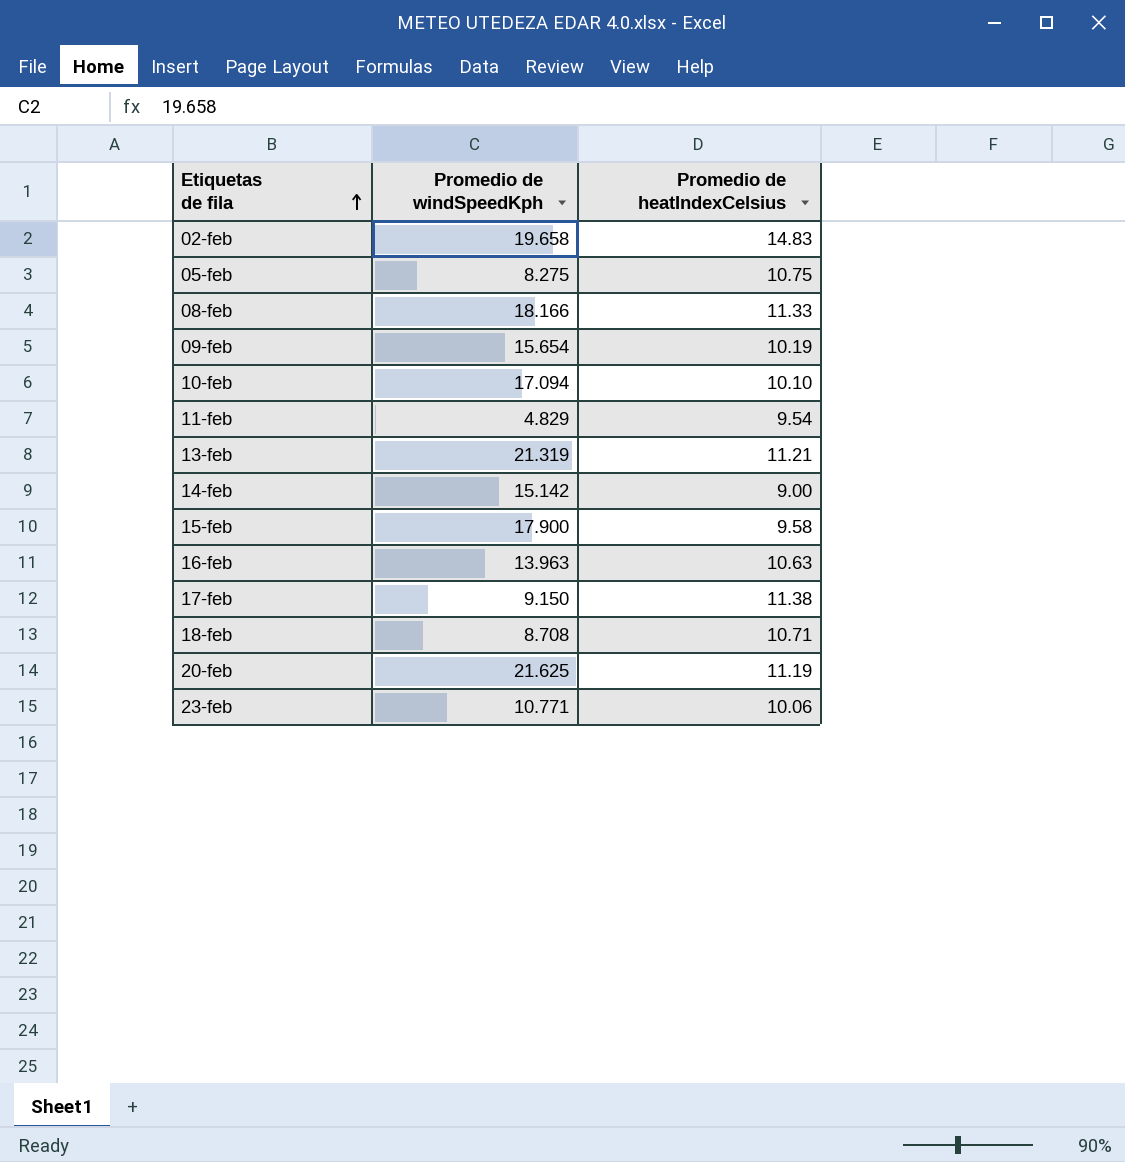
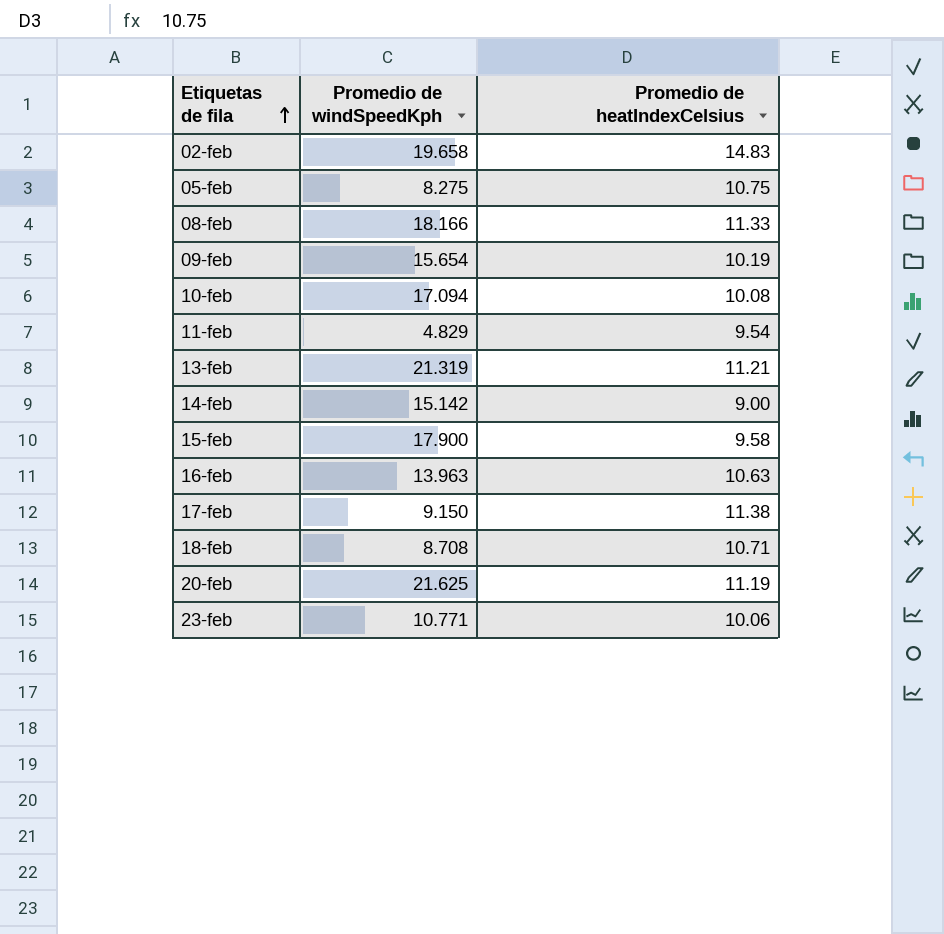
10-feb | Promedio de heatIndexCelsius: 10.10 -> 10.08

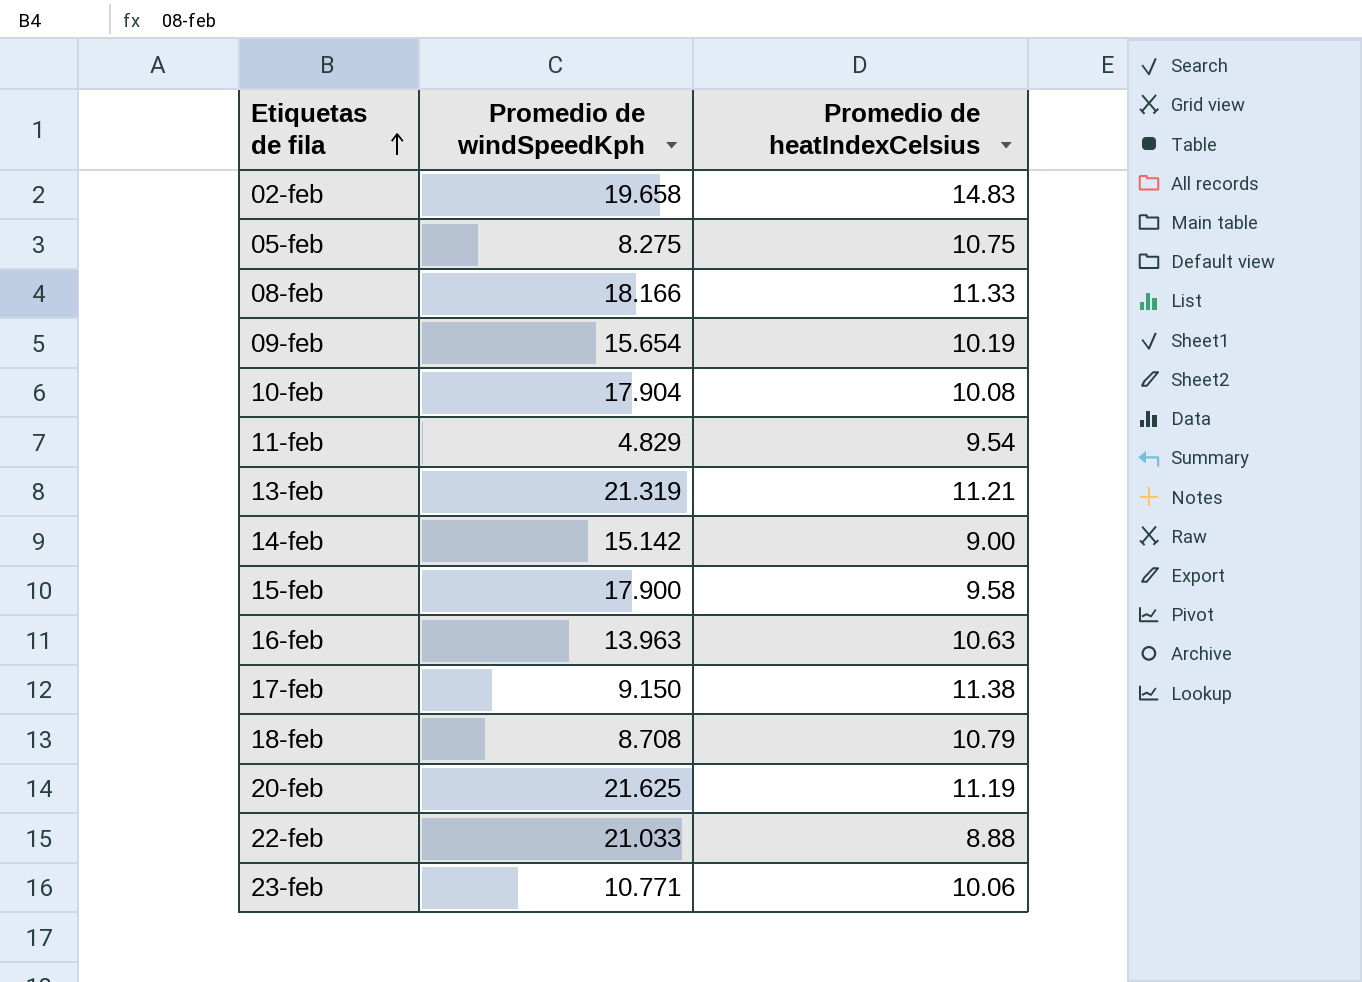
10-feb | Promedio de windSpeedKph: 17.094 -> 17.904
18-feb | Promedio de heatIndexCelsius: 10.71 -> 10.79
row 22-feb: none -> 21.033 | 8.88

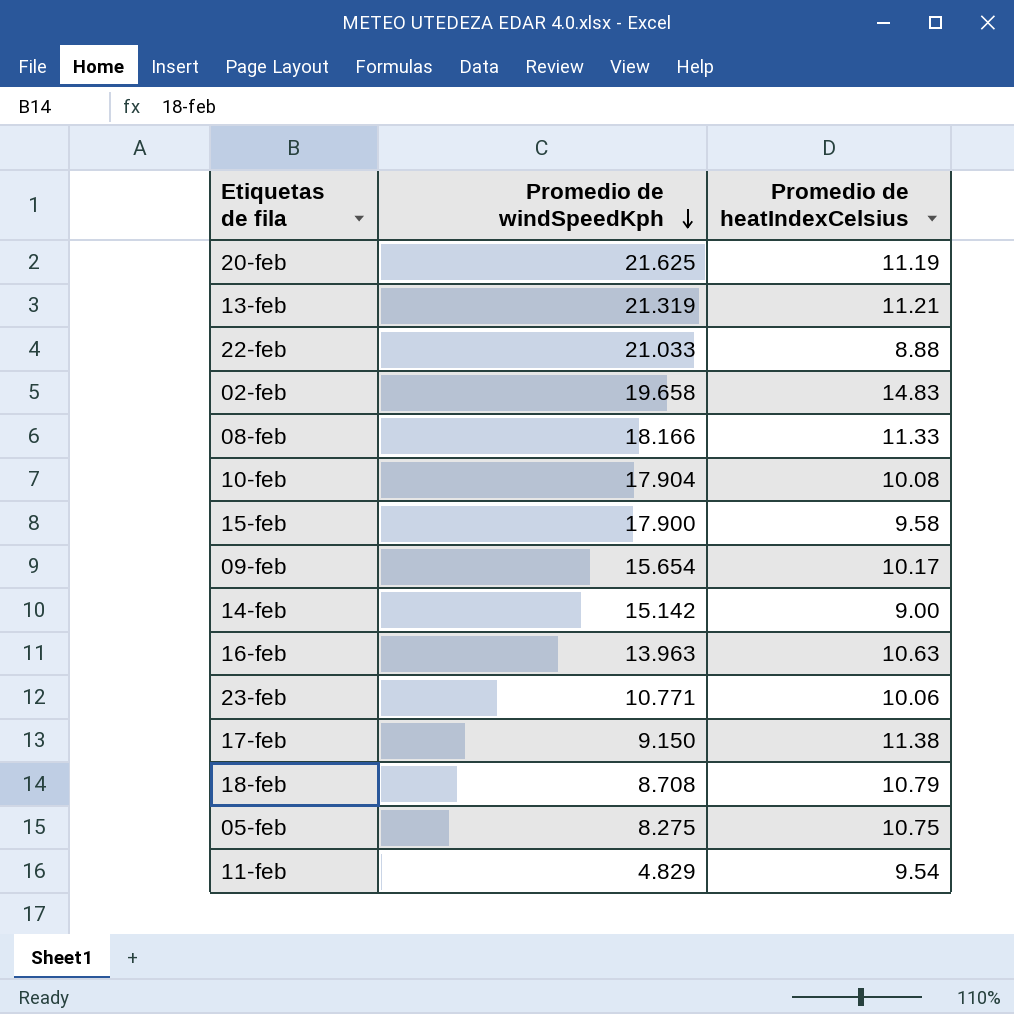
row order: Etiquetas de fila ascending -> Promedio de windSpeedKph descending
09-feb | Promedio de heatIndexCelsius: 10.19 -> 10.17

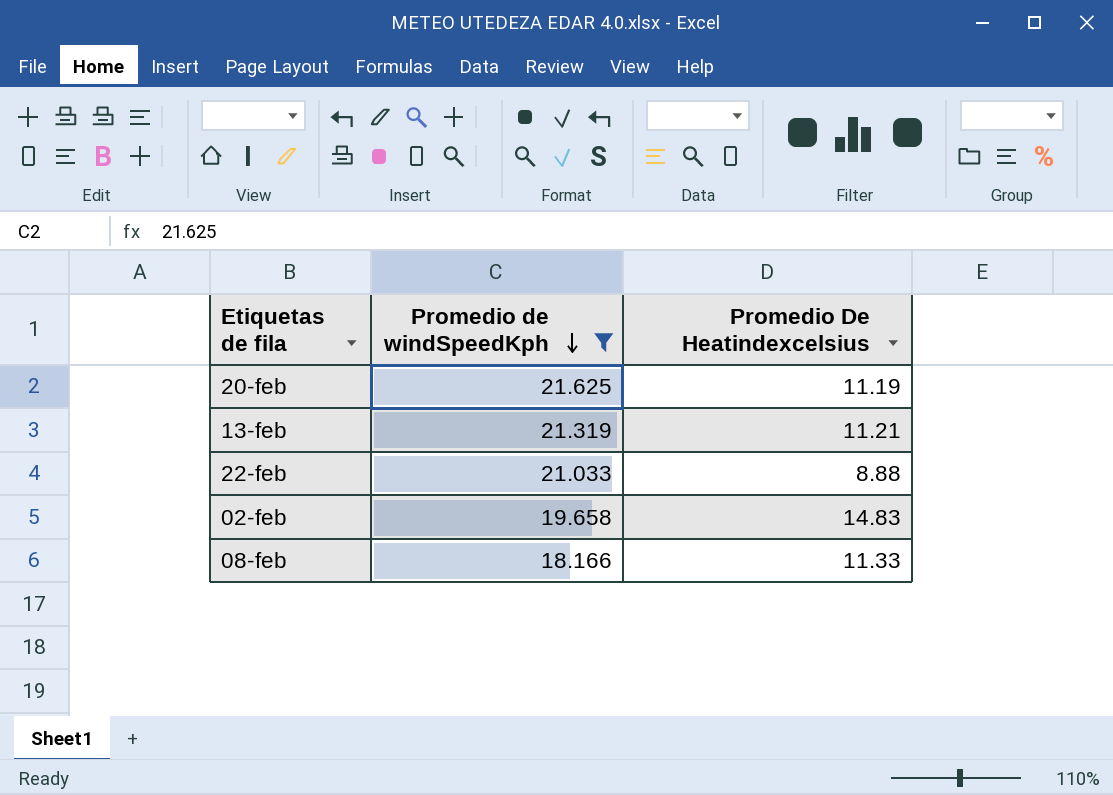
filter: none -> Promedio de windSpeedKph >= 18.166
column name: Promedio de heatIndexCelsius -> Promedio De Heatindexcelsius

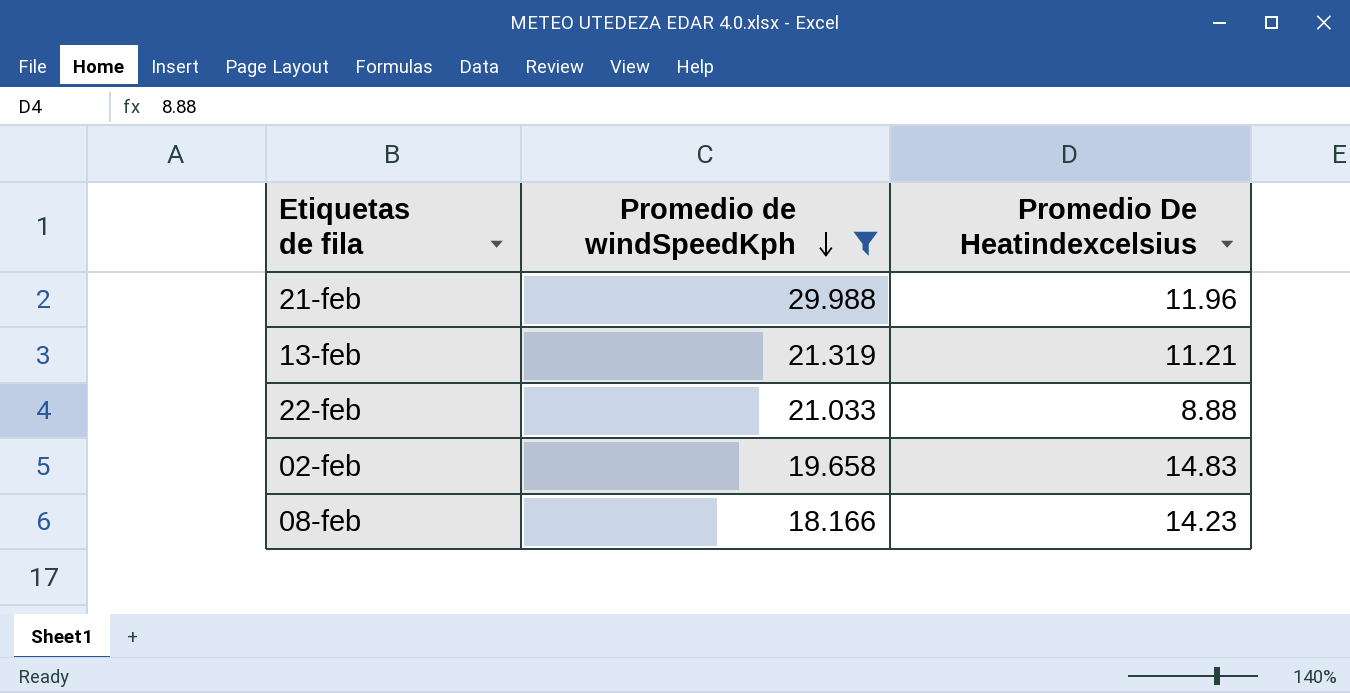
row 20-feb: 21.625 | 11.19 -> none
row 21-feb: none -> 29.988 | 11.96
08-feb | Promedio De Heatindexcelsius: 11.33 -> 14.23

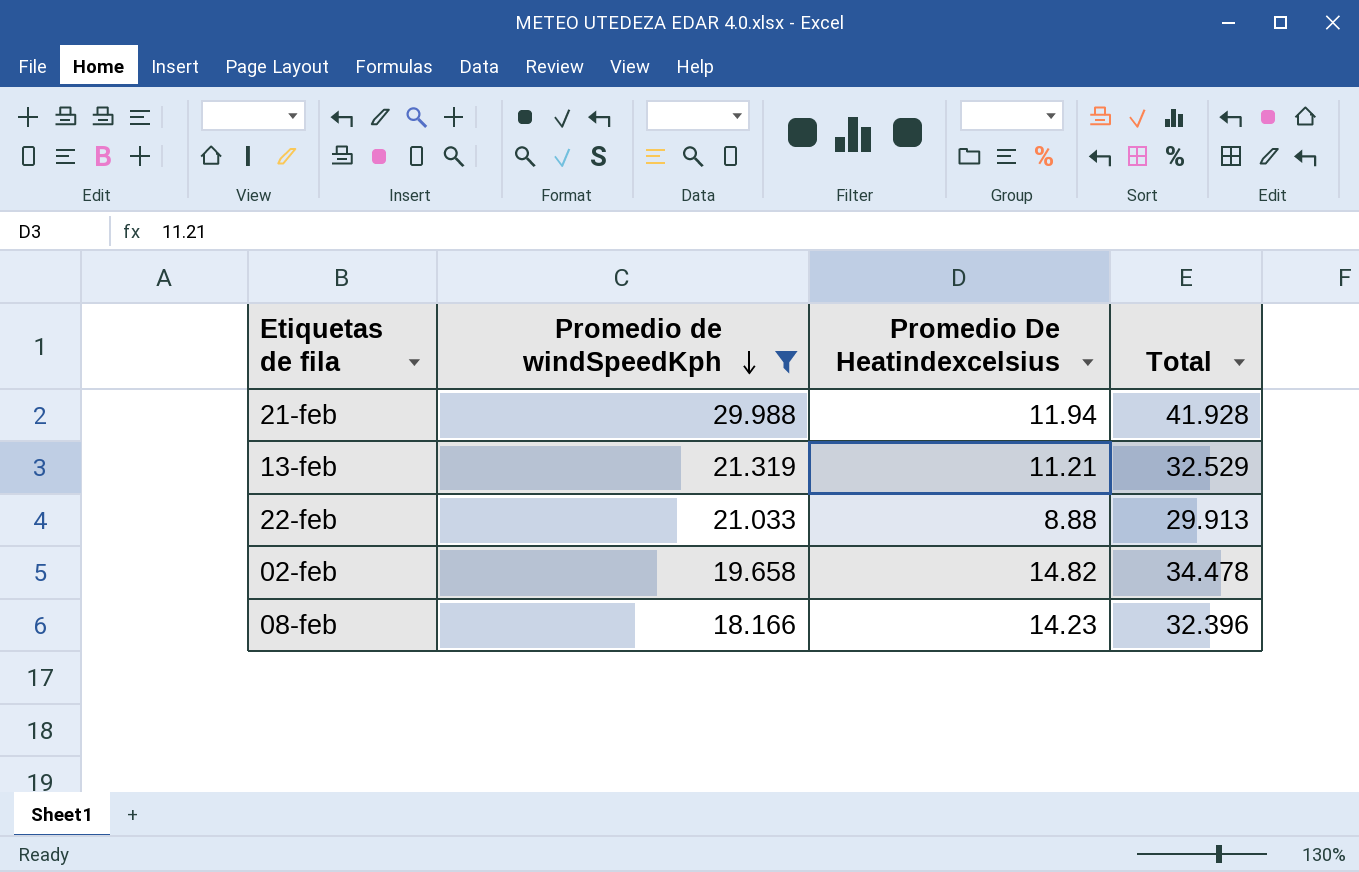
column Total | formula: none -> [Promedio de windSpeedKph] + [Promedio De Heatindexcelsius]
21-feb | Promedio De Heatindexcelsius: 11.96 -> 11.94
02-feb | Promedio De Heatindexcelsius: 14.83 -> 14.82

